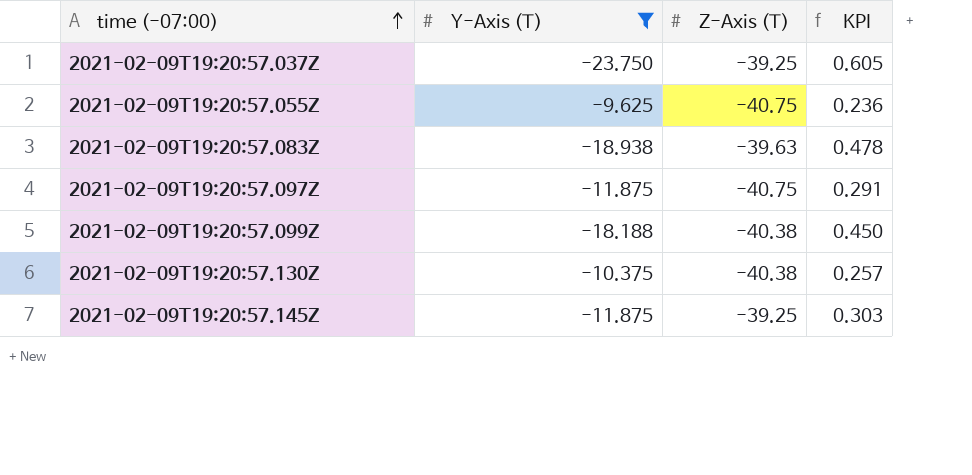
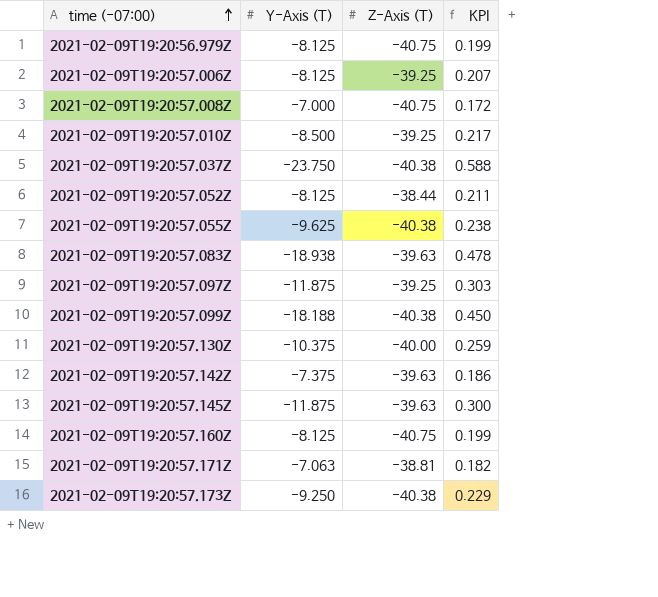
filter: Y-Axis (T) <= -9.625 -> none
2021-02-09T19:20:57.037Z | Z-Axis (T): -39.25 -> -40.38
2021-02-09T19:20:57.037Z | KPI: 0.605 -> 0.588
2021-02-09T19:20:57.055Z | Z-Axis (T): -40.75 -> -40.38
2021-02-09T19:20:57.055Z | KPI: 0.236 -> 0.238
2021-02-09T19:20:57.097Z | Z-Axis (T): -40.75 -> -39.25
2021-02-09T19:20:57.097Z | KPI: 0.291 -> 0.303
2021-02-09T19:20:57.130Z | Z-Axis (T): -40.38 -> -40.00
2021-02-09T19:20:57.130Z | KPI: 0.257 -> 0.259
2021-02-09T19:20:57.145Z | Z-Axis (T): -39.25 -> -39.63
2021-02-09T19:20:57.145Z | KPI: 0.303 -> 0.300

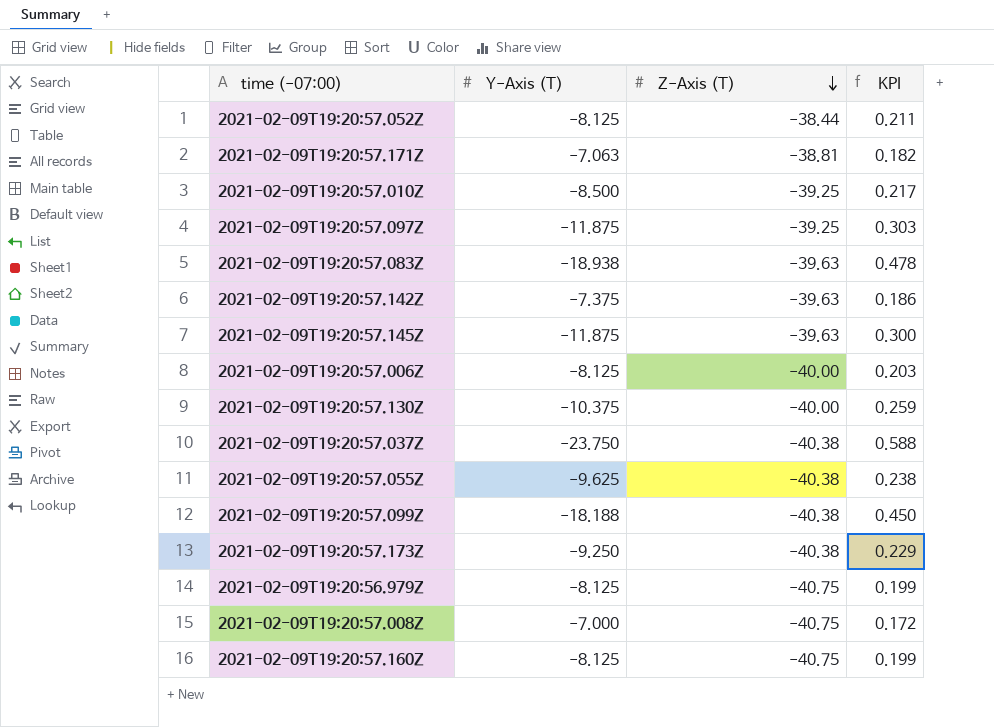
row order: time (-07:00) ascending -> Z-Axis (T) descending
2021-02-09T19:20:57.006Z | Z-Axis (T): -39.25 -> -40.00
2021-02-09T19:20:57.006Z | KPI: 0.207 -> 0.203

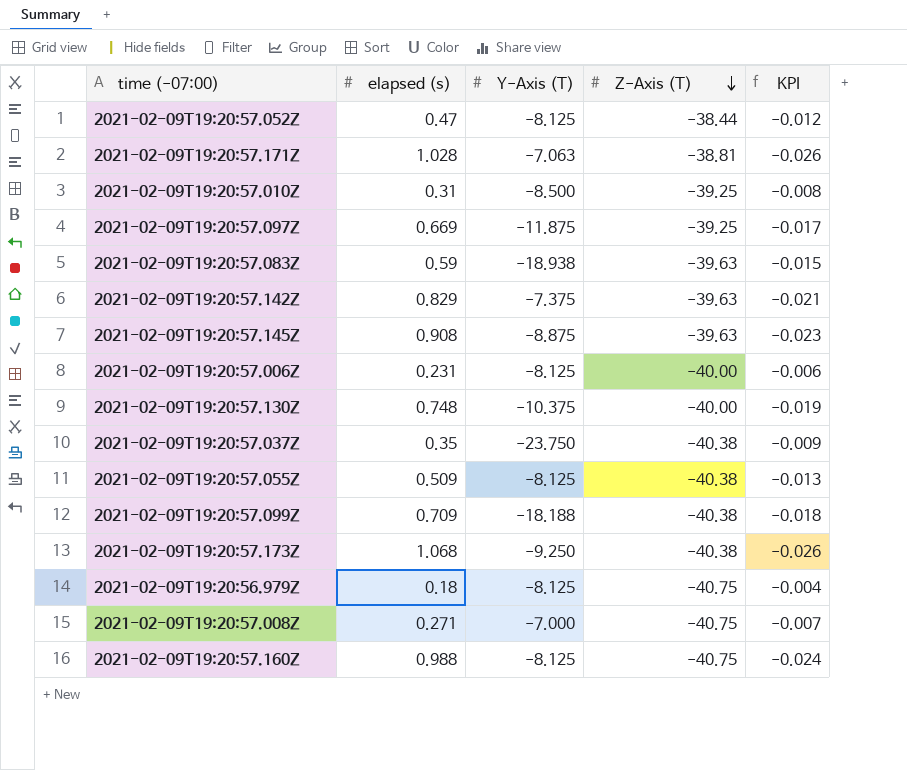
column elapsed (s) | position: none -> 2
column KPI | formula: [Y-Axis (T)] / [Z-Axis (T)] -> [elapsed (s)] / [Z-Axis (T)]
2021-02-09T19:20:57.145Z | Y-Axis (T): -11.875 -> -8.875
2021-02-09T19:20:57.055Z | Y-Axis (T): -9.625 -> -8.125

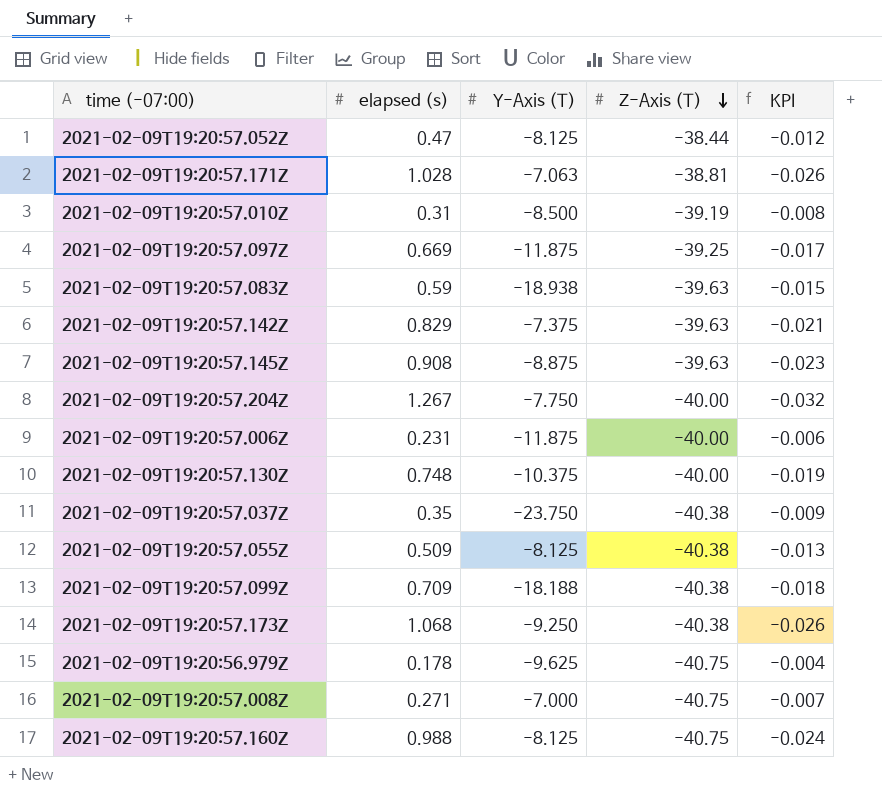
2021-02-09T19:20:57.010Z | Z-Axis (T): -39.25 -> -39.19
row 2021-02-09T19:20:57.204Z: none -> 1.267 | -7.750 | -40.00 | -0.032
2021-02-09T19:20:57.006Z | Y-Axis (T): -8.125 -> -11.875
2021-02-09T19:20:56.979Z | elapsed (s): 0.18 -> 0.178
2021-02-09T19:20:56.979Z | Y-Axis (T): -8.125 -> -9.625

